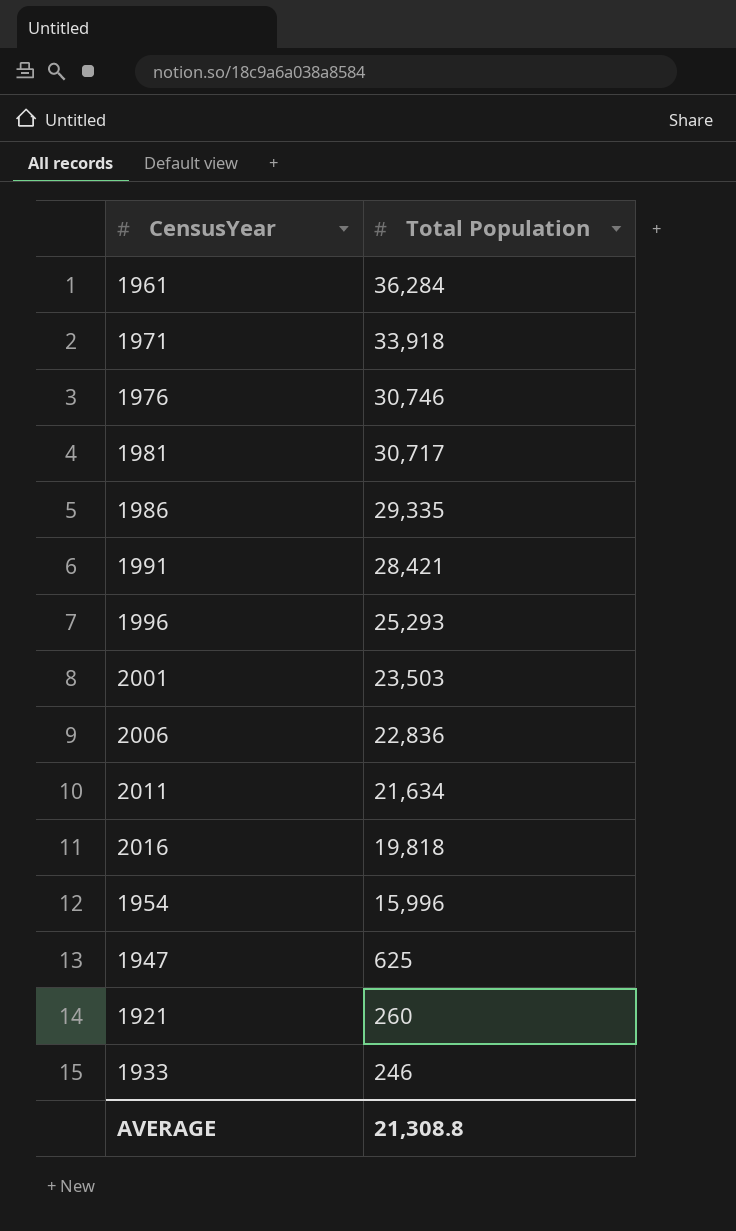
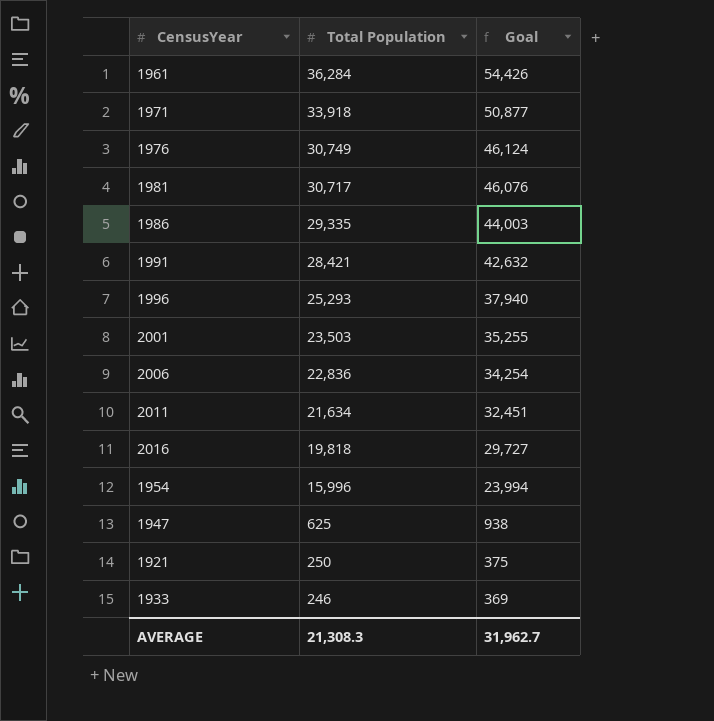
column Goal | formula: none -> [Total Population] * 1.5
1976 | Total Population: 30,746 -> 30,749
1921 | Total Population: 260 -> 250
AVERAGE | Total Population: 21,308.8 -> 21,308.3

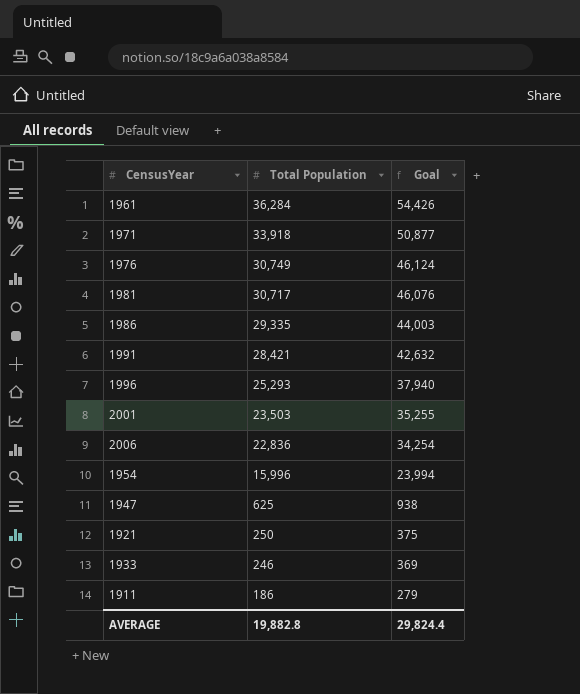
row 2011: 21,634 | 32,451 -> none
row 2016: 19,818 | 29,727 -> none
row 1911: none -> 186 | 279
AVERAGE | Total Population: 21,308.3 -> 19,882.8
AVERAGE | Goal: 31,962.7 -> 29,824.4

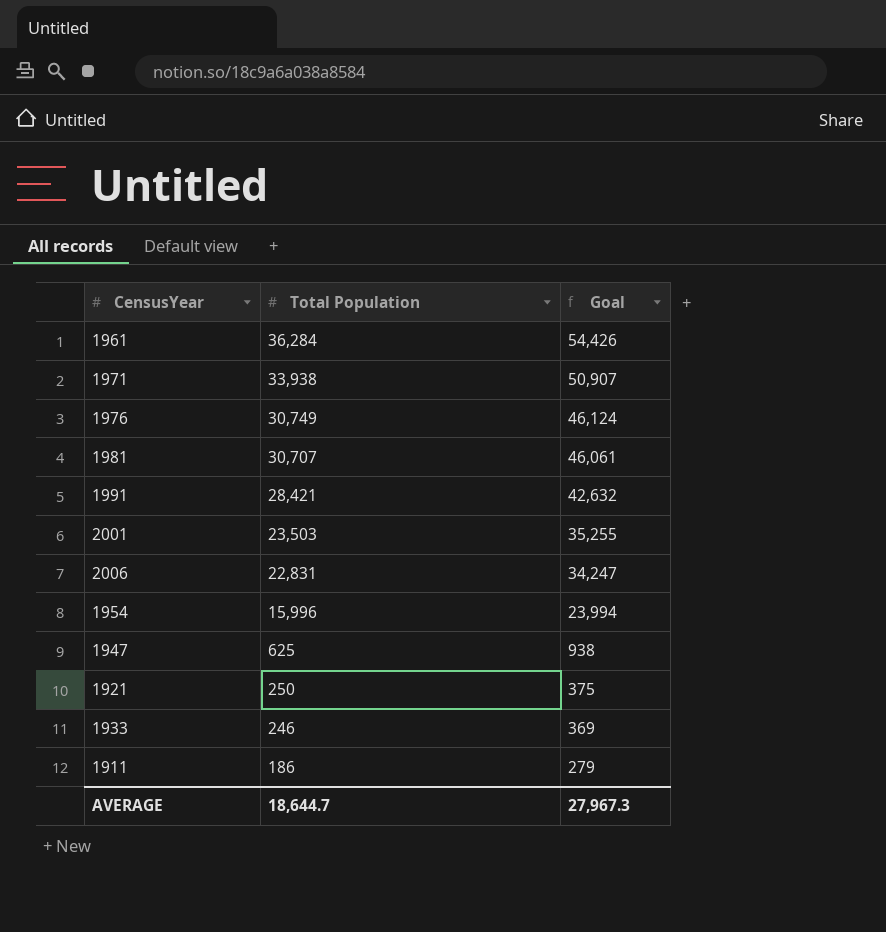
row 1986: 29,335 | 44,003 -> none
row 1996: 25,293 | 37,940 -> none
1971 | Total Population: 33,918 -> 33,938
1971 | Goal: 50,877 -> 50,907
1981 | Total Population: 30,717 -> 30,707
1981 | Goal: 46,076 -> 46,061
2006 | Total Population: 22,836 -> 22,831
2006 | Goal: 34,254 -> 34,247
AVERAGE | Total Population: 19,882.8 -> 18,644.7
AVERAGE | Goal: 29,824.4 -> 27,967.3

